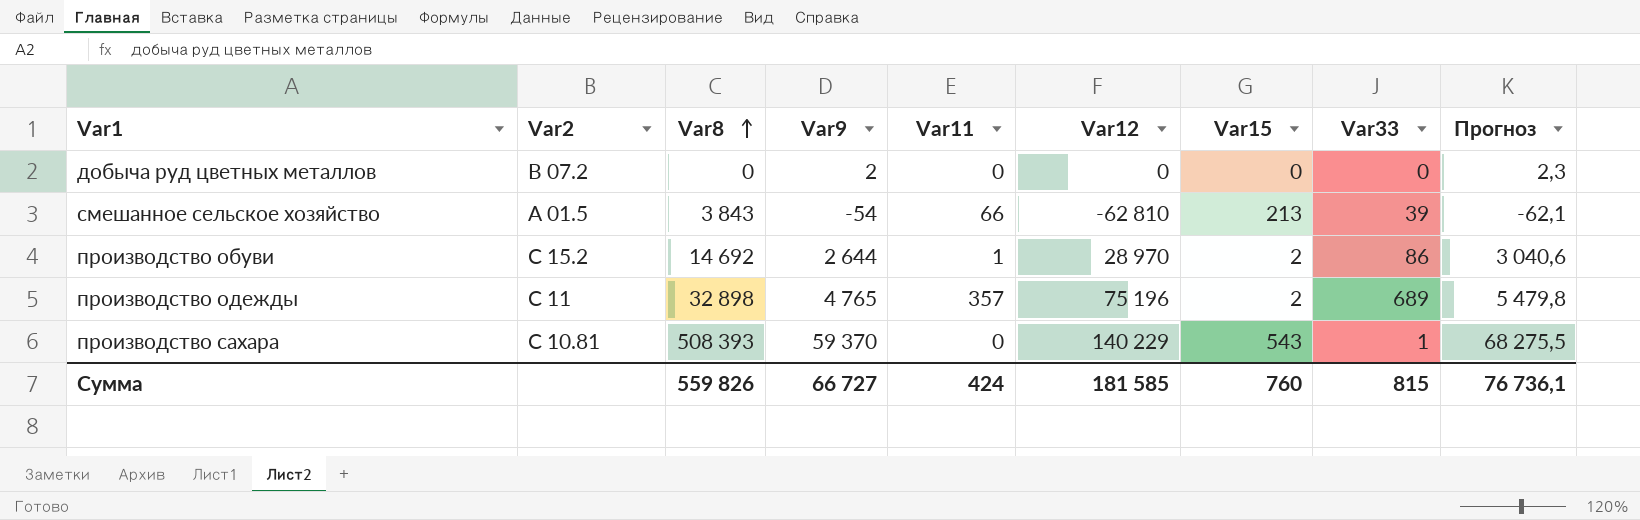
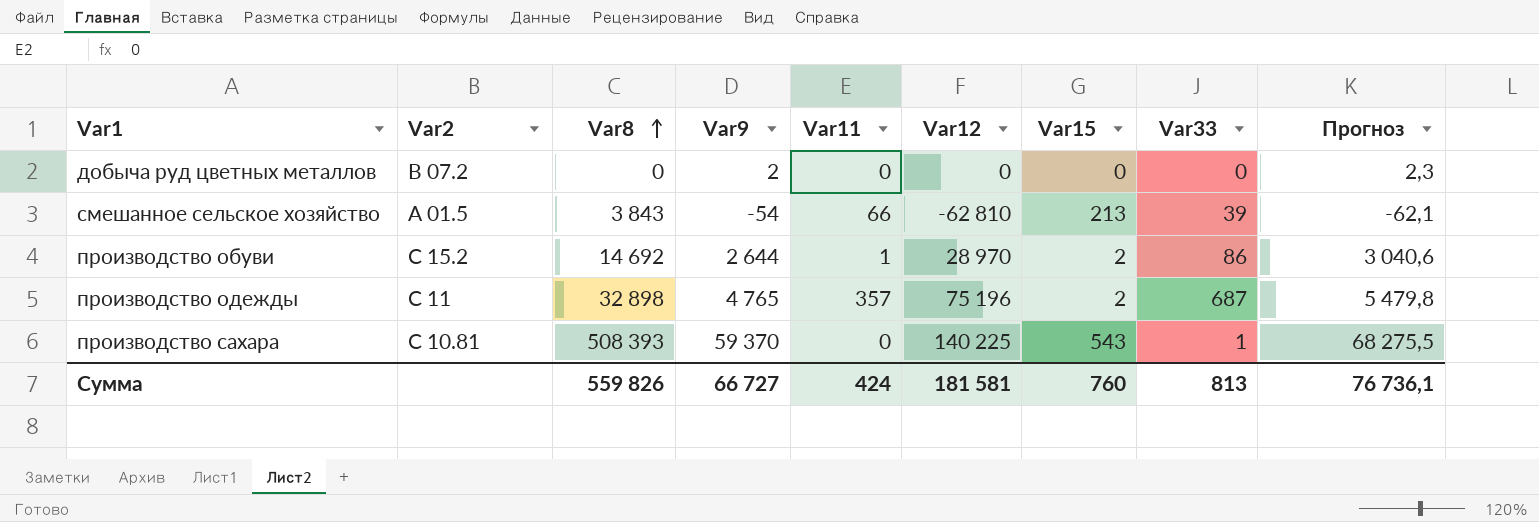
производство одежды | Var33: 689 -> 687
производство сахара | Var12: 140 229 -> 140 225
Сумма | Var12: 181 585 -> 181 581
Сумма | Var33: 815 -> 813

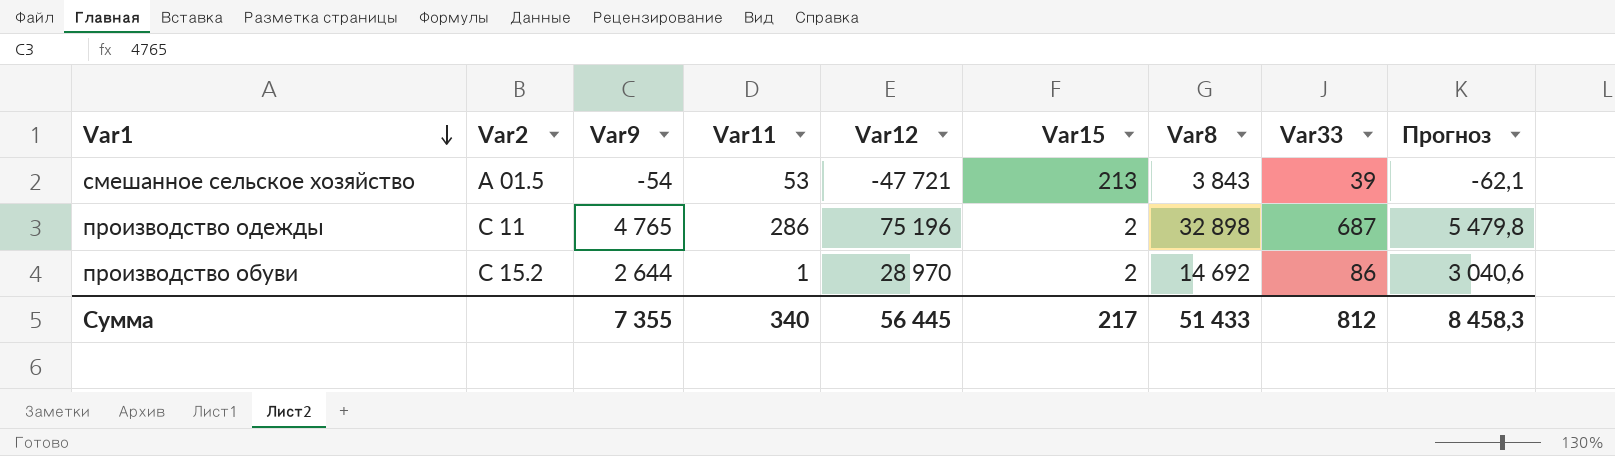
row order: Var8 ascending -> Var1 descending
column Var8 | position: 3 -> 7
row добыча руд цветных металлов: В 07.2 | 0 | 2 | 0 | 0 | 0 | 0 | 2,3 -> none
row производство сахара: С 10.81 | 508 393 | 59 370 | 0 | 140 225 | 543 | 1 | 68 275,5 -> none
смешанное сельское хозяйство | Var11: 66 -> 53
смешанное сельское хозяйство | Var12: -62 810 -> -47 721
производство одежды | Var11: 357 -> 286
Сумма | Var9: 66 727 -> 7 355
Сумма | Var11: 424 -> 340
Сумма | Var12: 181 581 -> 56 445
Сумма | Var15: 760 -> 217
Сумма | Var8: 559 826 -> 51 433
Сумма | Var33: 813 -> 812
Сумма | Прогноз: 76 736,1 -> 8 458,3

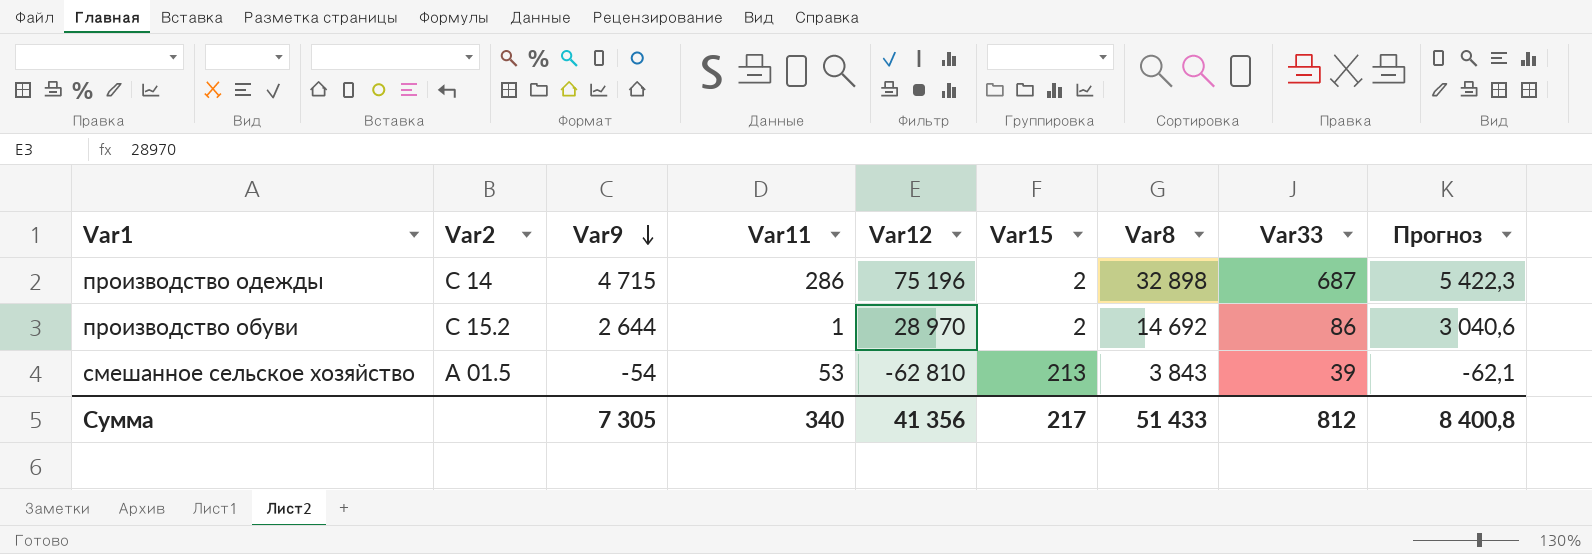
row order: Var1 descending -> Var9 descending
производство одежды | Var2: С 11 -> C 14
производство одежды | Var9: 4 765 -> 4 715
производство одежды | Прогноз: 5 479,8 -> 5 422,3
смешанное сельское хозяйство | Var12: -47 721 -> -62 810
Сумма | Var9: 7 355 -> 7 305
Сумма | Var12: 56 445 -> 41 356
Сумма | Прогноз: 8 458,3 -> 8 400,8

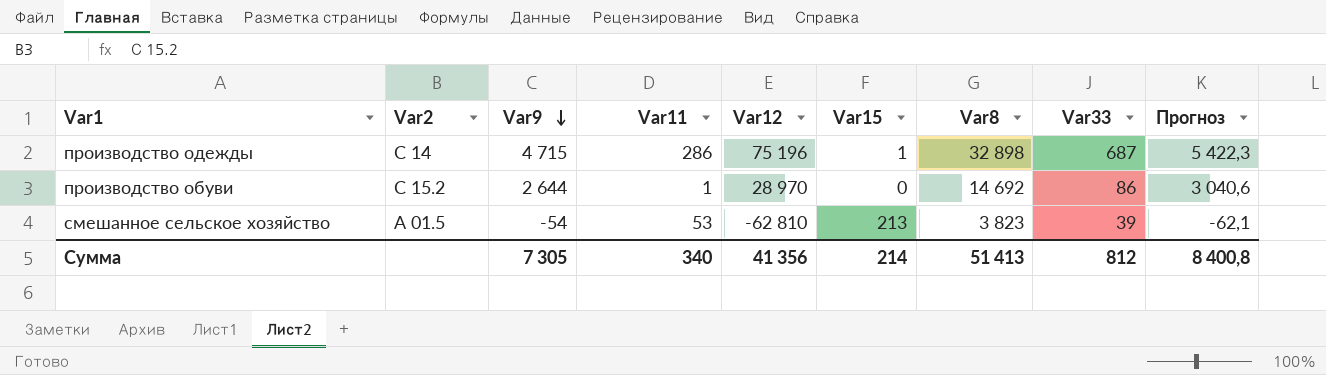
производство одежды | Var15: 2 -> 1
производство обуви | Var15: 2 -> 0
смешанное сельское хозяйство | Var8: 3 843 -> 3 823
Сумма | Var15: 217 -> 214
Сумма | Var8: 51 433 -> 51 413

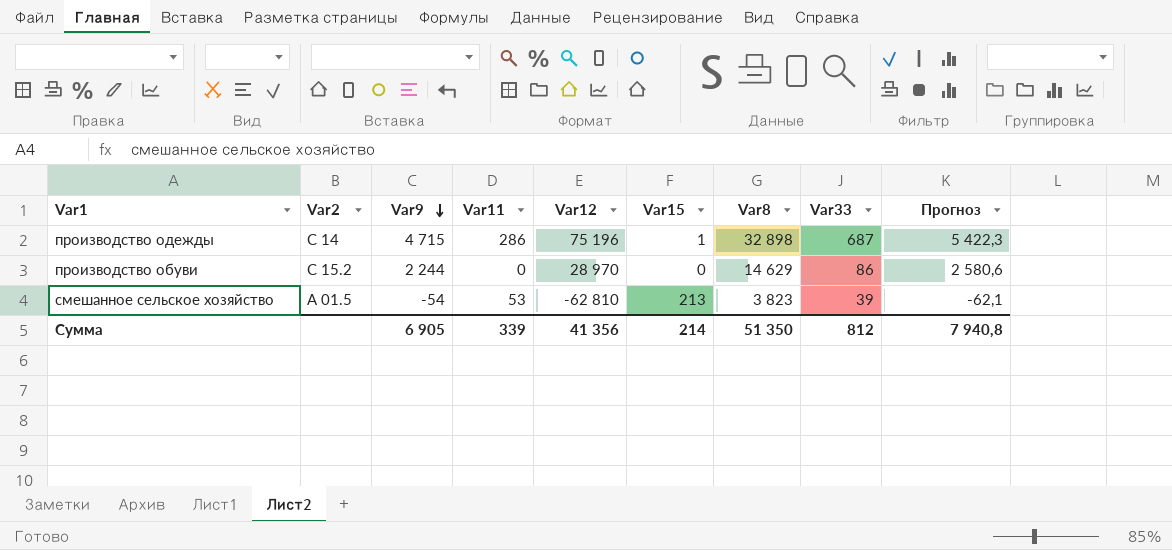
производство обуви | Var9: 2 644 -> 2 244
производство обуви | Var11: 1 -> 0
производство обуви | Var8: 14 692 -> 14 629
производство обуви | Прогноз: 3 040,6 -> 2 580,6
Сумма | Var9: 7 305 -> 6 905
Сумма | Var11: 340 -> 339
Сумма | Var8: 51 413 -> 51 350
Сумма | Прогноз: 8 400,8 -> 7 940,8

